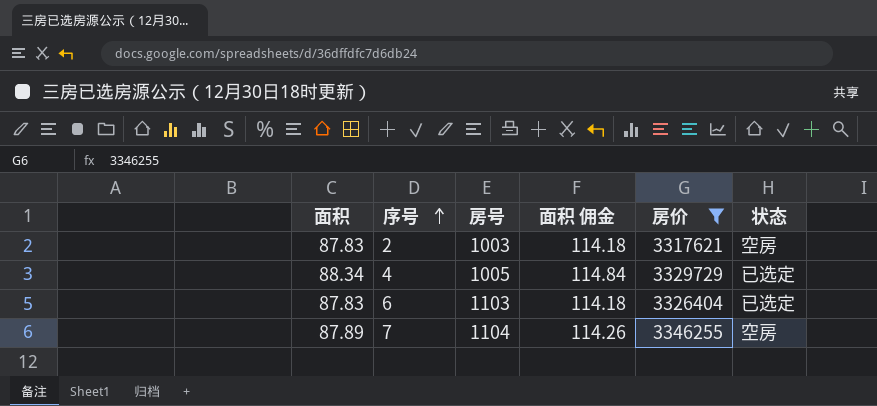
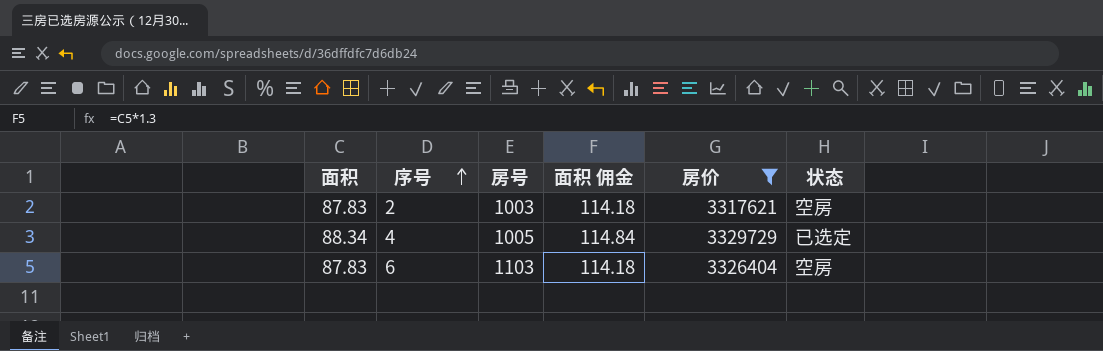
row 7: 87.89 | 1104 | 114.26 | 3346255 | 空房 -> none
6 | 状态: 已选定 -> 空房

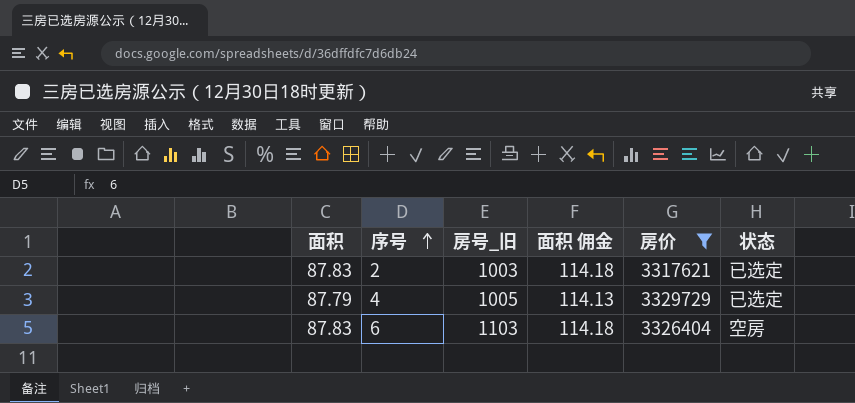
column name: 房号 -> 房号_旧
2 | 状态: 空房 -> 已选定
4 | 面积: 88.34 -> 87.79
4 | 面积 佣金: 114.84 -> 114.13

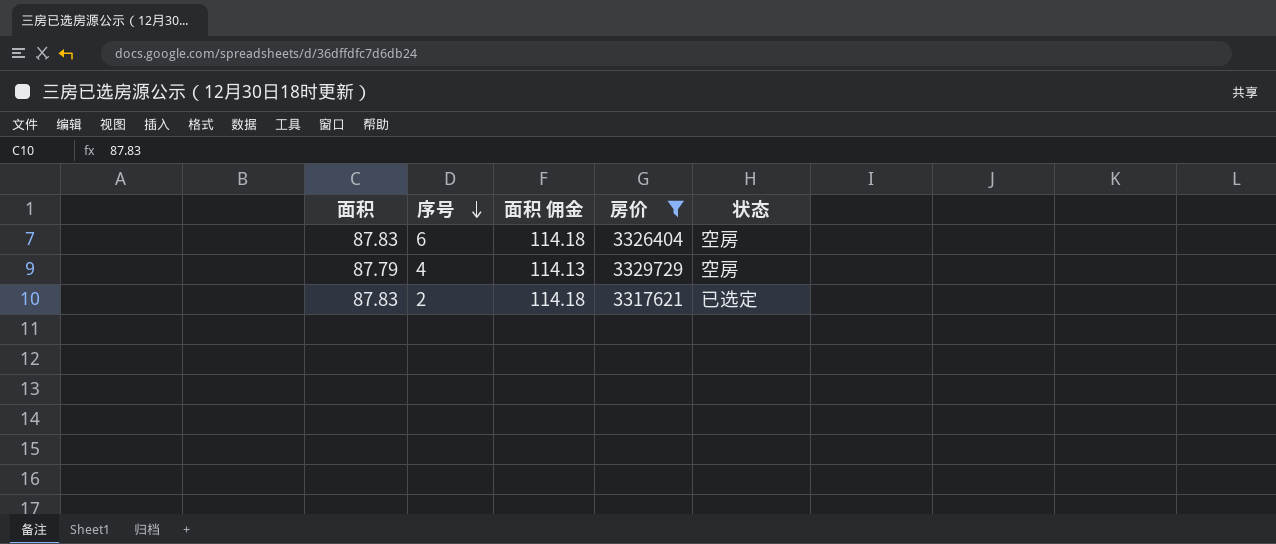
row order: 序号 ascending -> 序号 descending
column 房号_旧 | position: 3 -> none
4 | 状态: 已选定 -> 空房

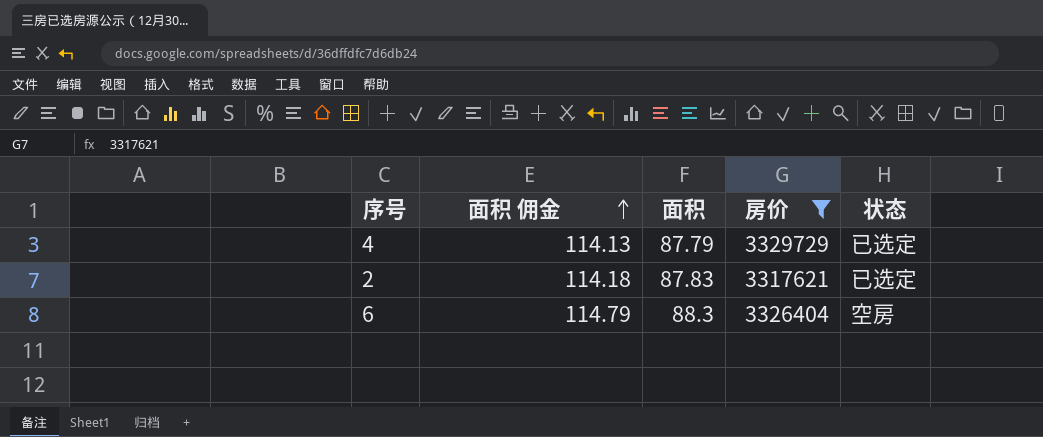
row order: 序号 descending -> 面积 佣金 ascending
column 面积 | position: 1 -> 3
4 | 状态: 空房 -> 已选定
6 | 面积 佣金: 114.18 -> 114.79
6 | 面积: 87.83 -> 88.3

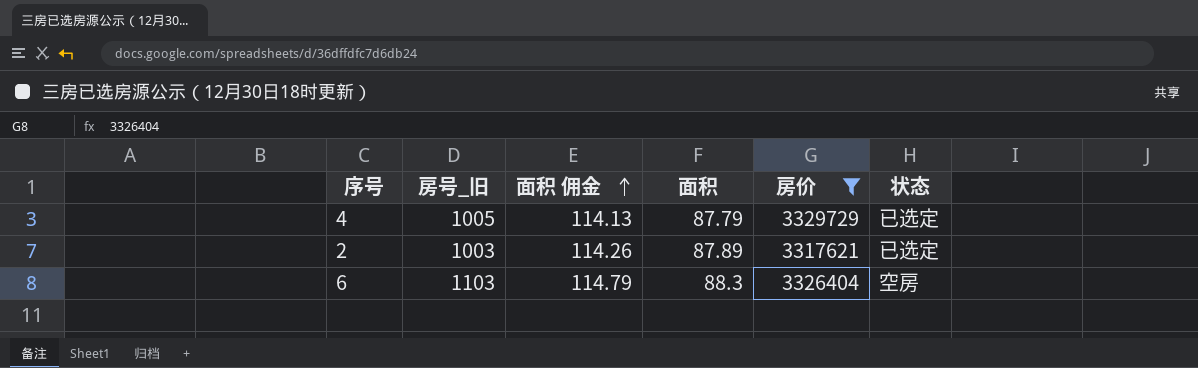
column 房号_旧 | position: none -> 2
2 | 面积 佣金: 114.18 -> 114.26
2 | 面积: 87.83 -> 87.89

